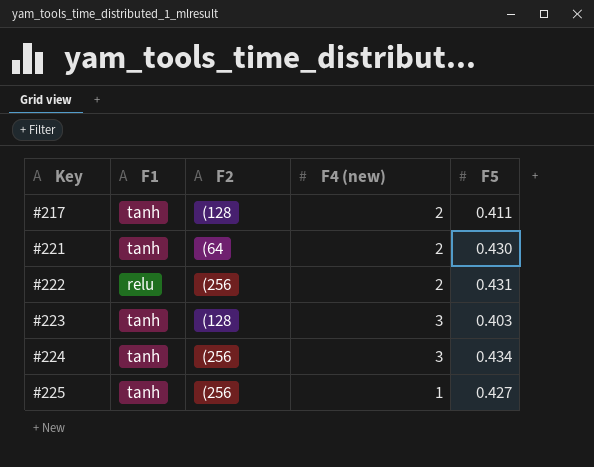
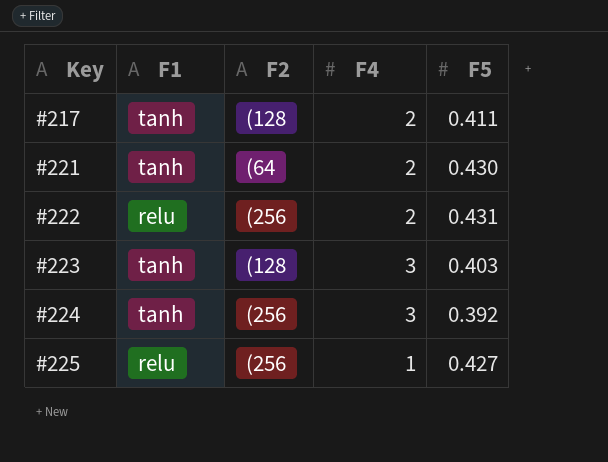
column name: F4 (new) -> F4
#224 | F5: 0.434 -> 0.392
#225 | F1: tanh -> relu

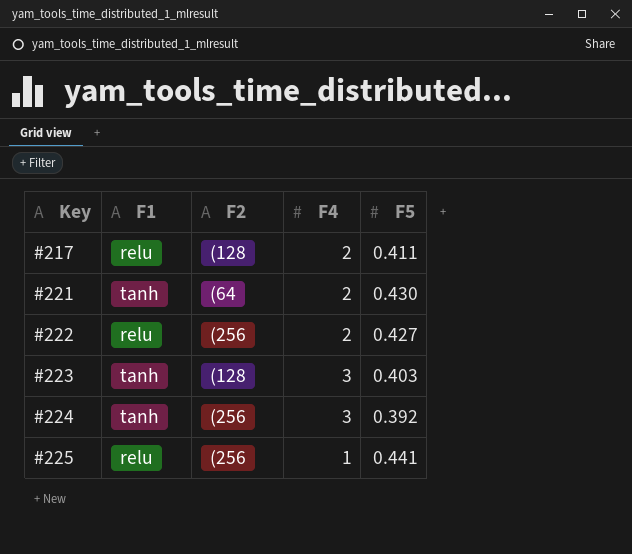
#217 | F1: tanh -> relu
#222 | F5: 0.431 -> 0.427
#225 | F5: 0.427 -> 0.441

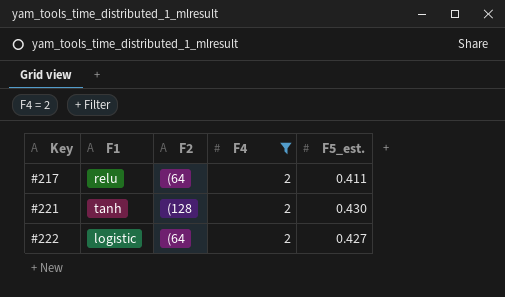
filter: none -> F4 = 2
column name: F5 -> F5_est.
#217 | F2: (128 -> (64
#221 | F2: (64 -> (128
#222 | F1: relu -> logistic
#222 | F2: (256 -> (64

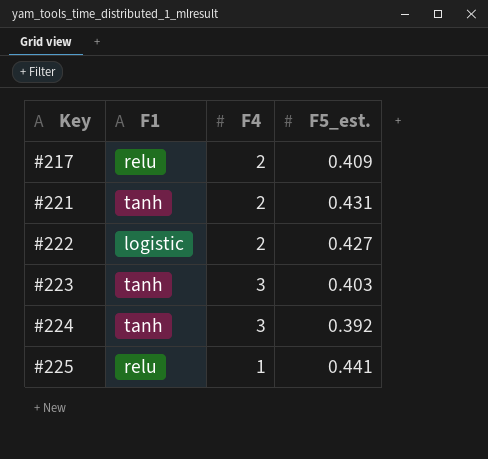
filter: F4 = 2 -> none
column F2 | position: 3 -> none
#217 | F5_est.: 0.411 -> 0.409
#221 | F5_est.: 0.430 -> 0.431

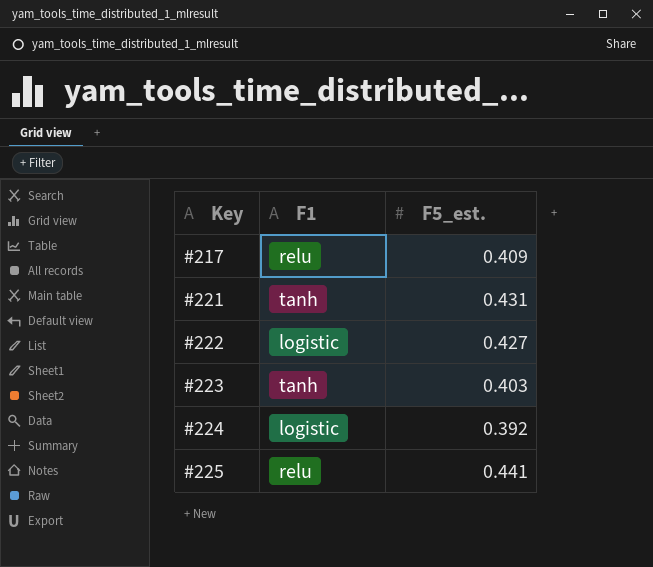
column F4 | position: 3 -> none
#224 | F1: tanh -> logistic

